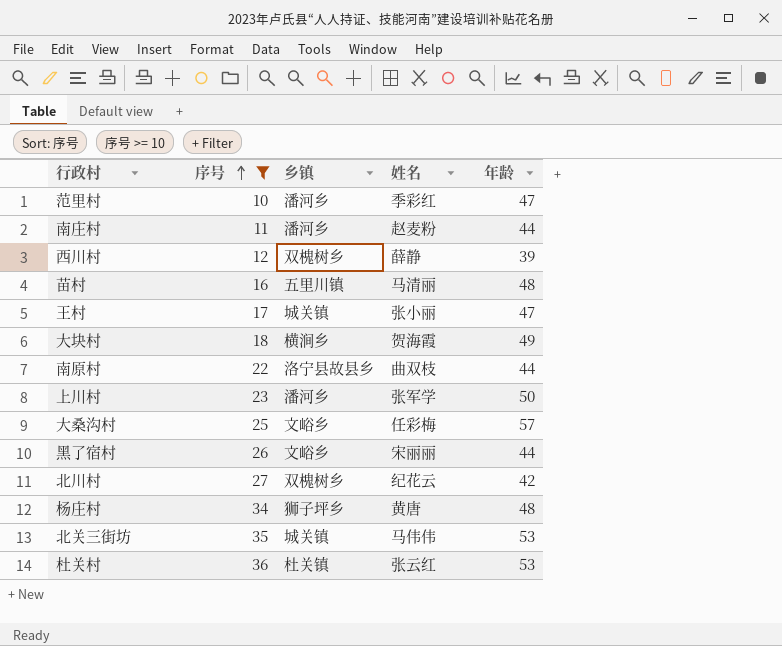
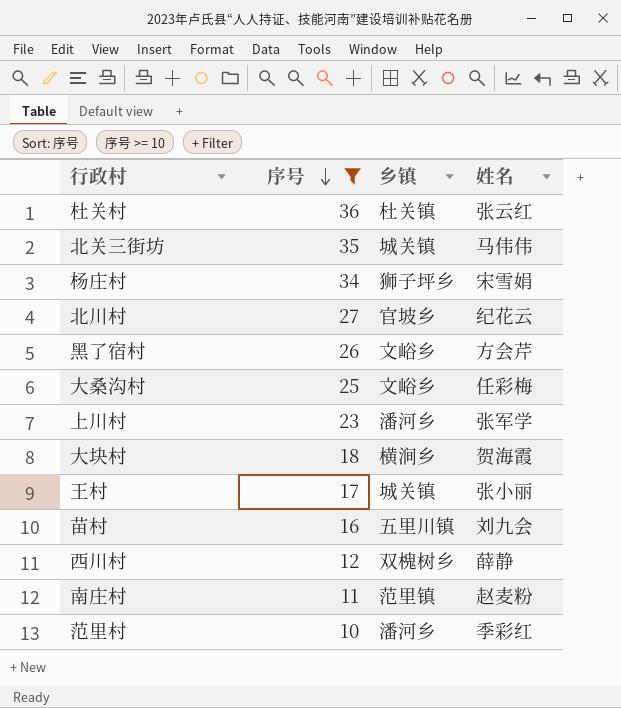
row order: 序号 ascending -> 序号 descending
column 年龄 | position: 5 -> none
row 南原村: 22 | 洛宁县故县乡 | 曲双枝 | 44 -> none
杨庄村 | 姓名: 黄唐 -> 宋雪娟
北川村 | 乡镇: 双槐树乡 -> 官坡乡
黑了宿村 | 姓名: 宋丽丽 -> 方会芹
苗村 | 姓名: 马清丽 -> 刘九会
南庄村 | 乡镇: 潘河乡 -> 范里镇

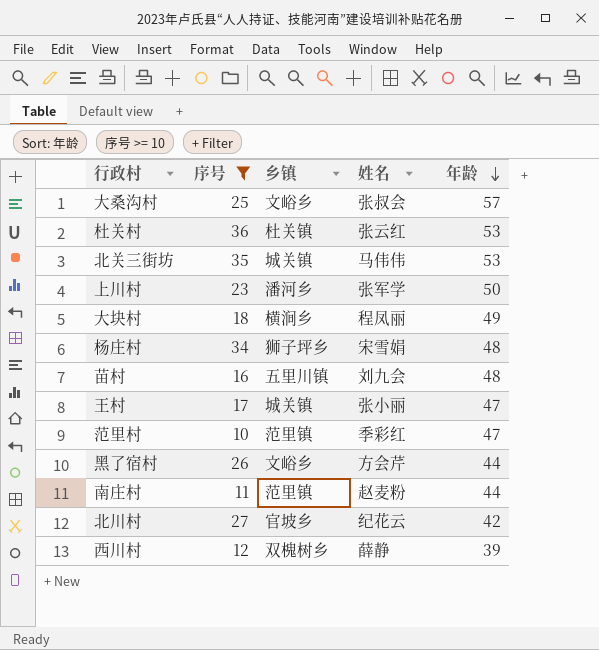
row order: 序号 descending -> 年龄 descending
column 年龄 | position: none -> 5
大桑沟村 | 姓名: 任彩梅 -> 张叔会
大块村 | 姓名: 贺海霞 -> 程凤丽
范里村 | 乡镇: 潘河乡 -> 范里镇

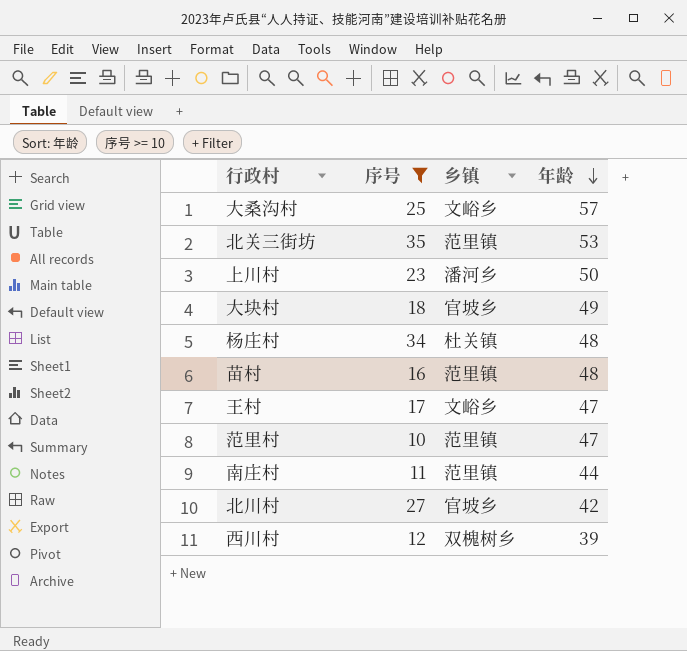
column 姓名 | position: 4 -> none
row 杜关村: 36 | 杜关镇 | 张云红 | 53 -> none
row 黑了宿村: 26 | 文峪乡 | 方会芹 | 44 -> none
北关三街坊 | 乡镇: 城关镇 -> 范里镇
大块村 | 乡镇: 横涧乡 -> 官坡乡
杨庄村 | 乡镇: 狮子坪乡 -> 杜关镇
苗村 | 乡镇: 五里川镇 -> 范里镇
王村 | 乡镇: 城关镇 -> 文峪乡

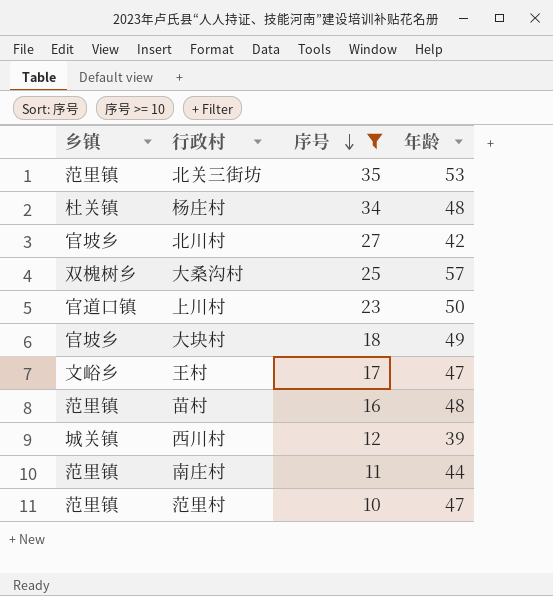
row order: 年龄 descending -> 序号 descending
column 乡镇 | position: 3 -> 1
大桑沟村 | 乡镇: 文峪乡 -> 双槐树乡
上川村 | 乡镇: 潘河乡 -> 官道口镇
西川村 | 乡镇: 双槐树乡 -> 城关镇

